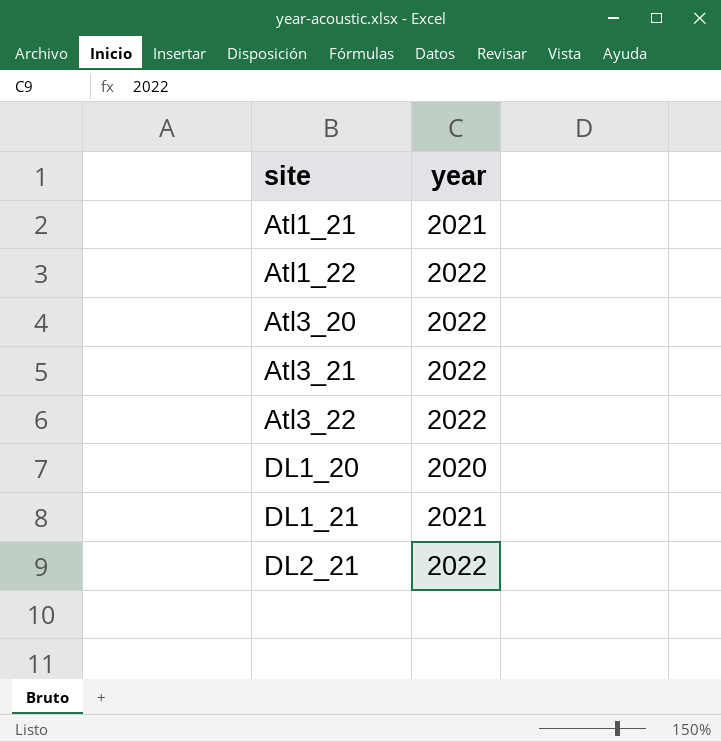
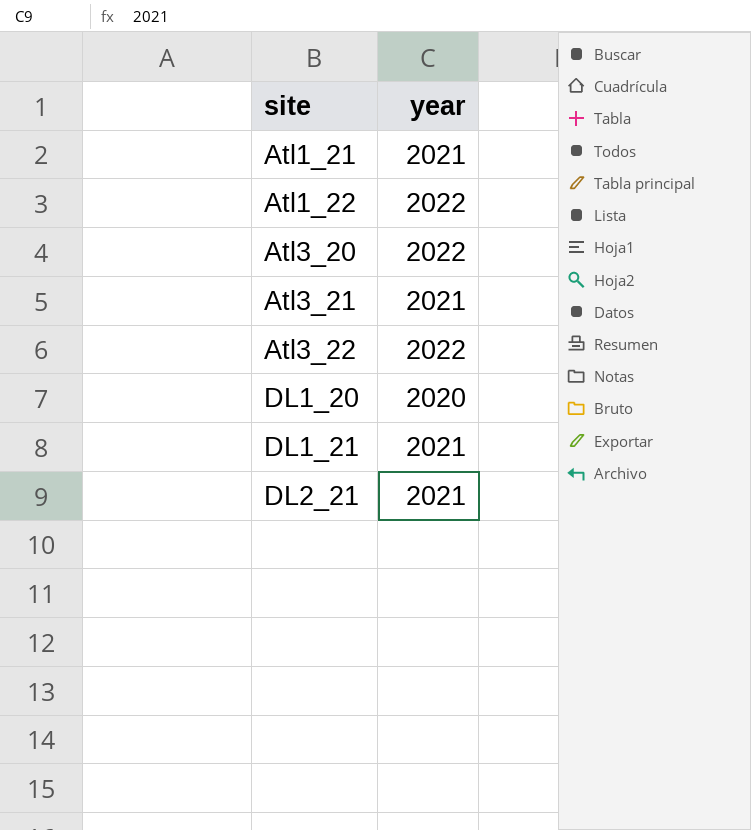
Atl3_21 | year: 2022 -> 2021
DL2_21 | year: 2022 -> 2021

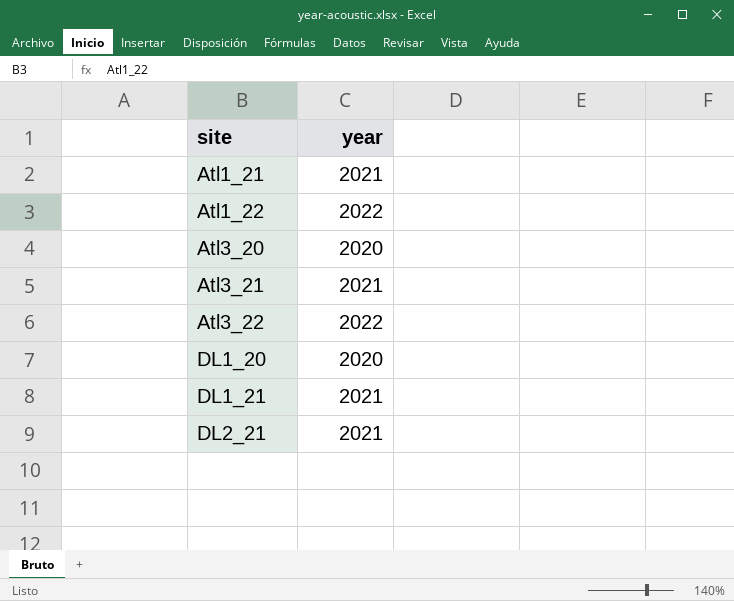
Atl3_20 | year: 2022 -> 2020

